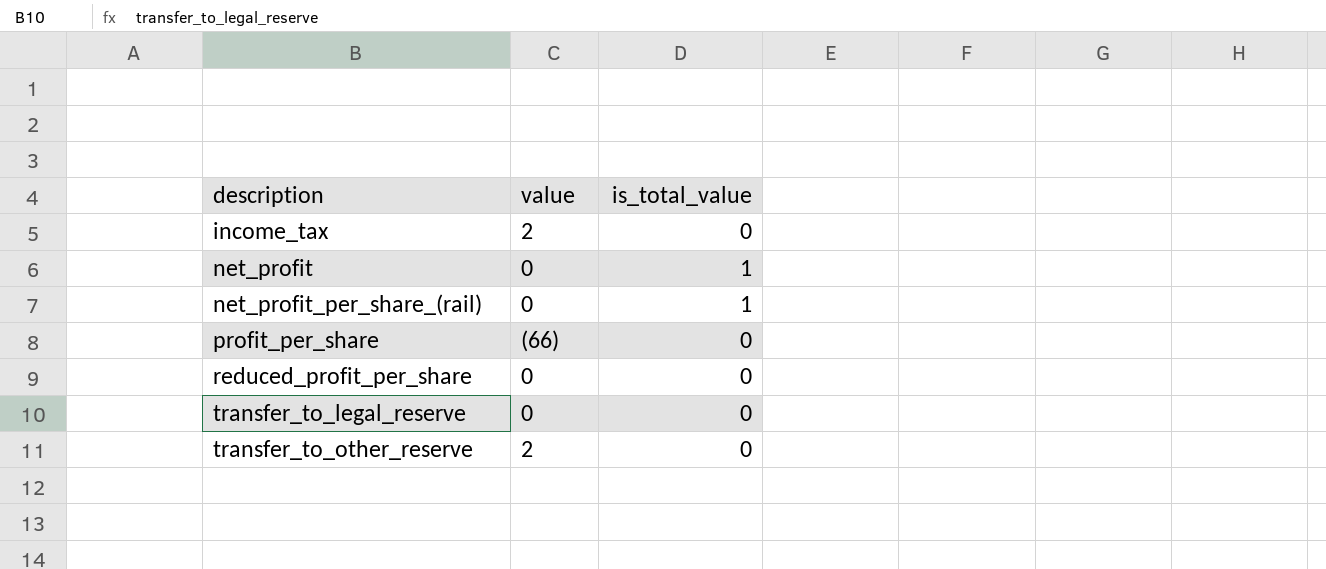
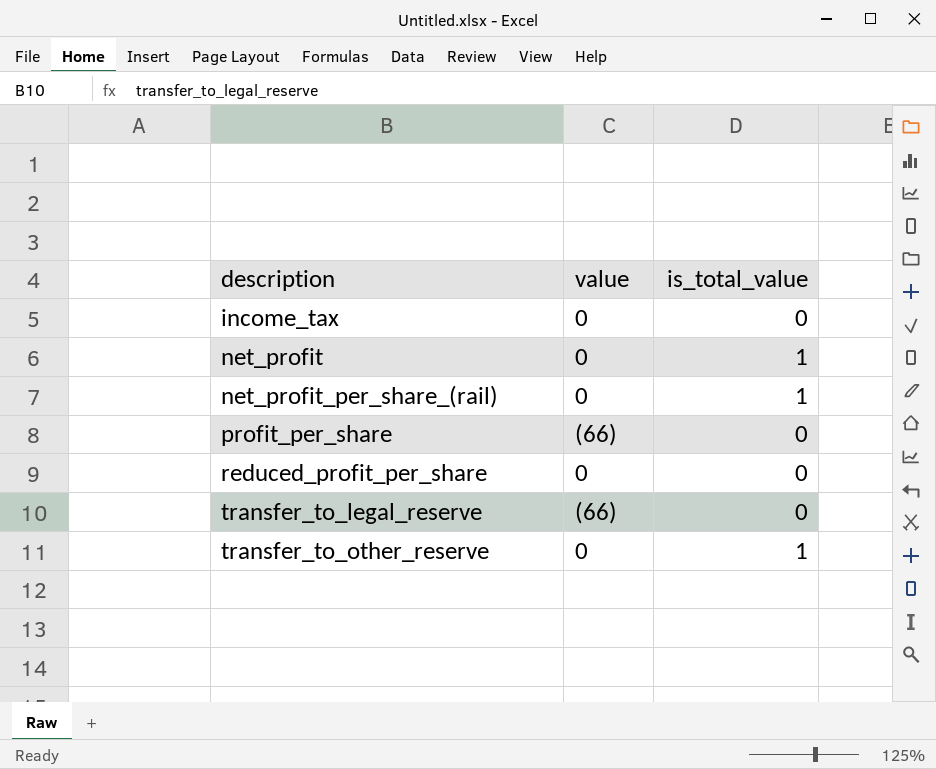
income_tax | value: 2 -> 0
transfer_to_legal_reserve | value: 0 -> (66)
transfer_to_other_reserve | value: 2 -> 0
transfer_to_other_reserve | is_total_value: 0 -> 1

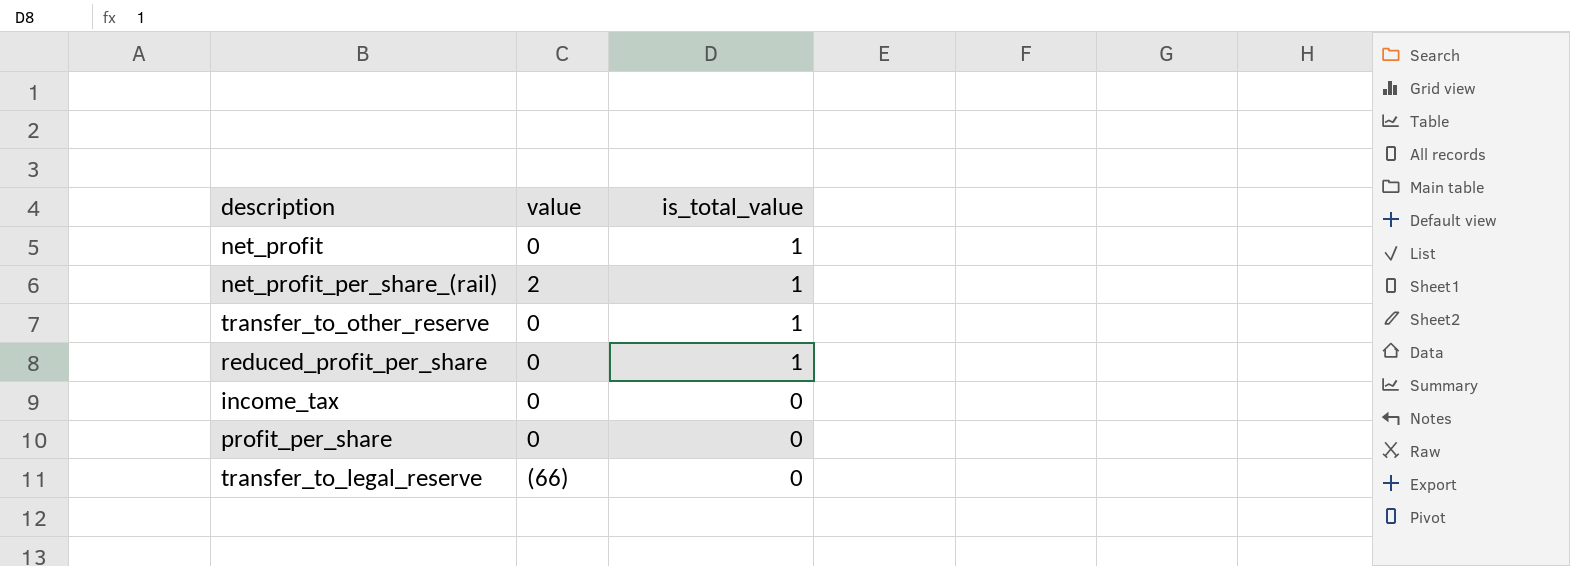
row order: description ascending -> is_total_value descending
net_profit_per_share_(rail) | value: 0 -> 2
reduced_profit_per_share | is_total_value: 0 -> 1
profit_per_share | value: (66) -> 0

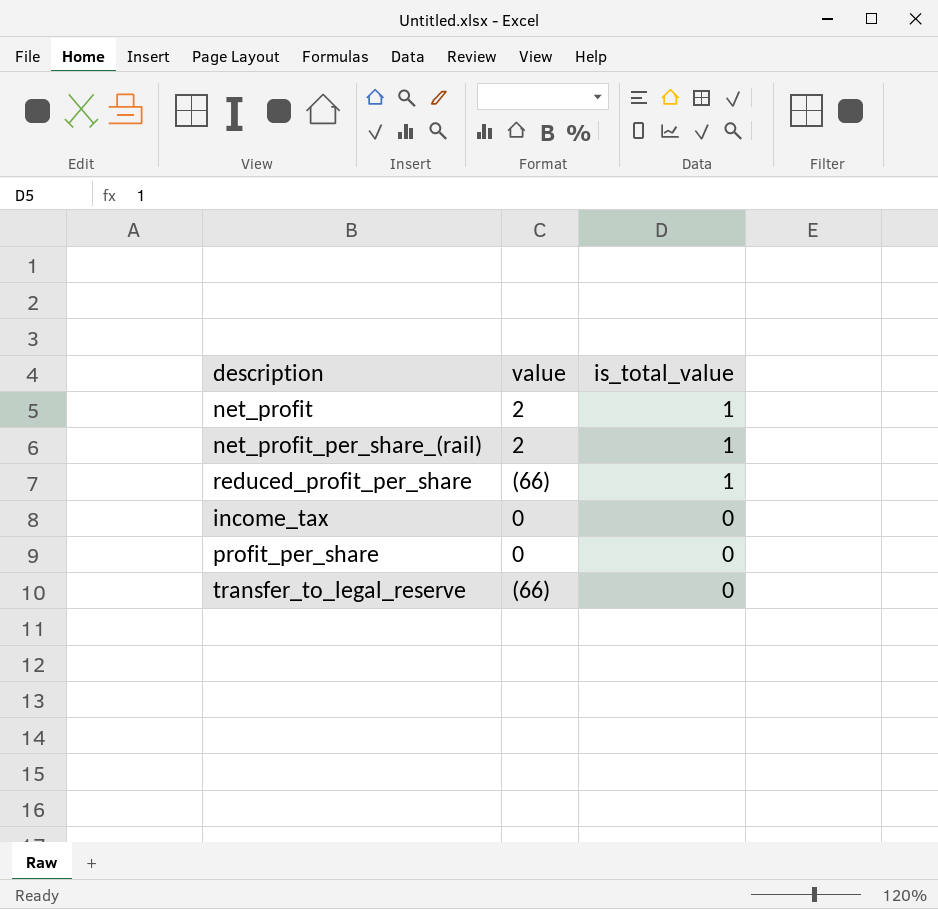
row transfer_to_other_reserve: 0 | 1 -> none
net_profit | value: 0 -> 2
reduced_profit_per_share | value: 0 -> (66)

